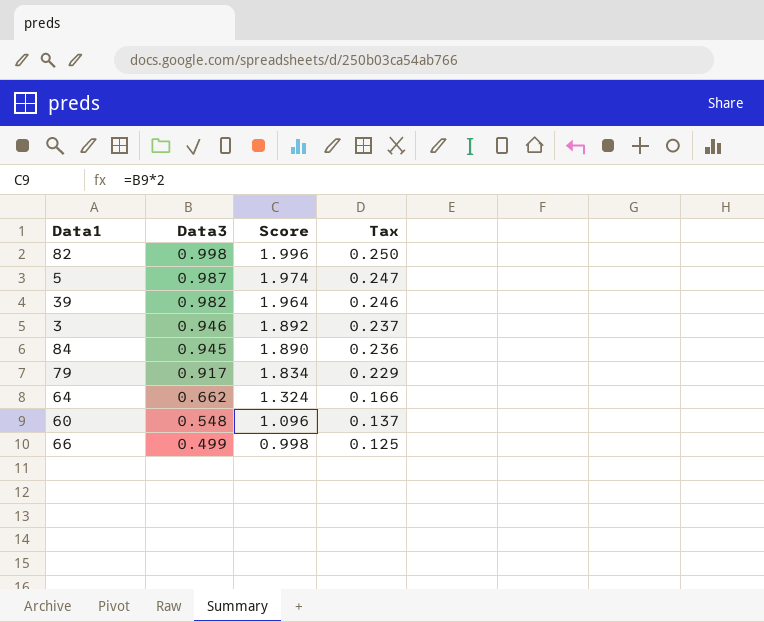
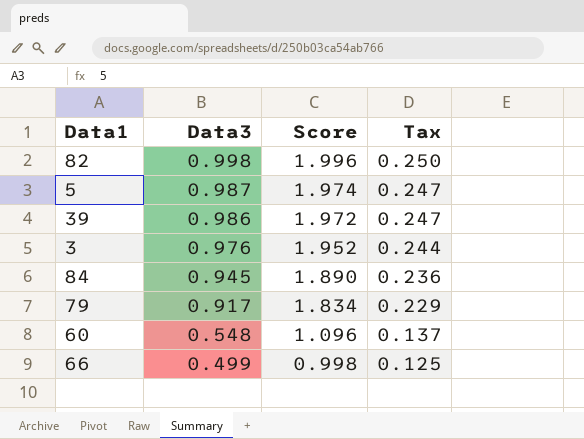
row 64: 0.662 | 1.324 | 0.166 -> none
39 | Data3: 0.982 -> 0.986
39 | Score: 1.964 -> 1.972
39 | Tax: 0.246 -> 0.247
3 | Data3: 0.946 -> 0.976
3 | Score: 1.892 -> 1.952
3 | Tax: 0.237 -> 0.244

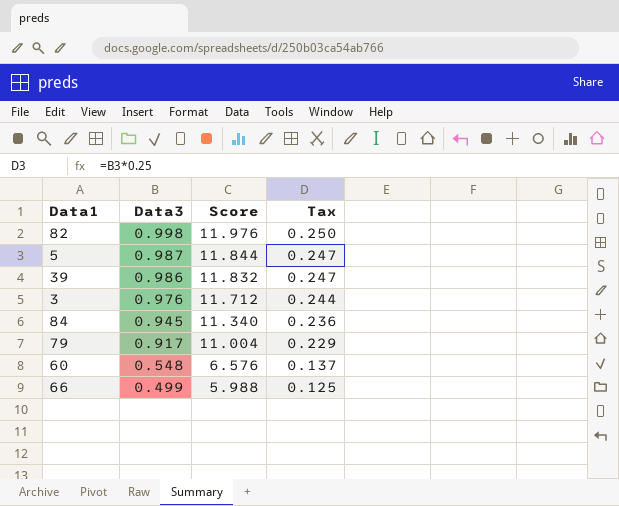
column Score | formula: [Data3] * 2 -> [Data3] * 12

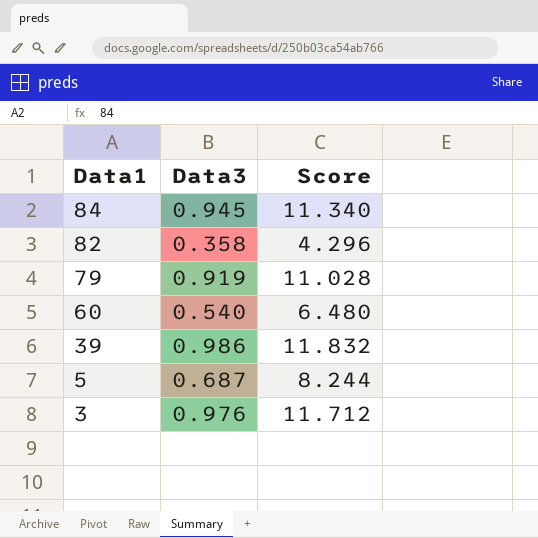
row order: Data3 descending -> Data1 descending
column Tax | formula: [Data3] * 0.25 -> none
row 66: 0.499 | 5.988 | 0.125 -> none
82 | Data3: 0.998 -> 0.358
82 | Score: 11.976 -> 4.296
79 | Data3: 0.917 -> 0.919
79 | Score: 11.004 -> 11.028
60 | Data3: 0.548 -> 0.540
60 | Score: 6.576 -> 6.480
5 | Data3: 0.987 -> 0.687
5 | Score: 11.844 -> 8.244

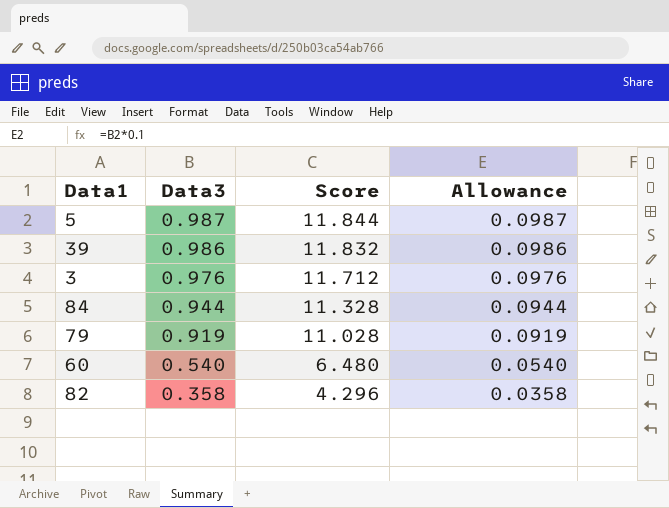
row order: Data1 descending -> Data3 descending
column Allowance | formula: none -> [Data3] * 0.1
5 | Data3: 0.687 -> 0.987
5 | Score: 8.244 -> 11.844
84 | Data3: 0.945 -> 0.944
84 | Score: 11.340 -> 11.328

